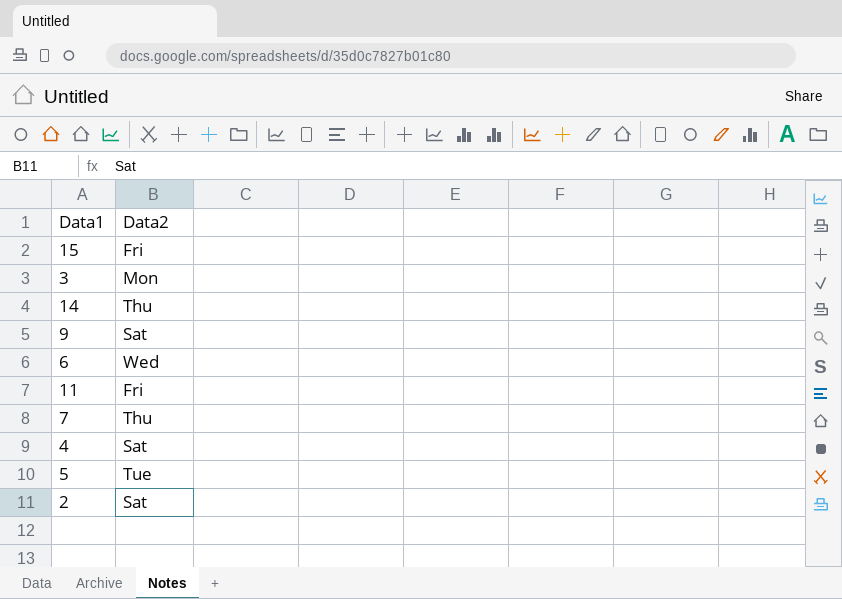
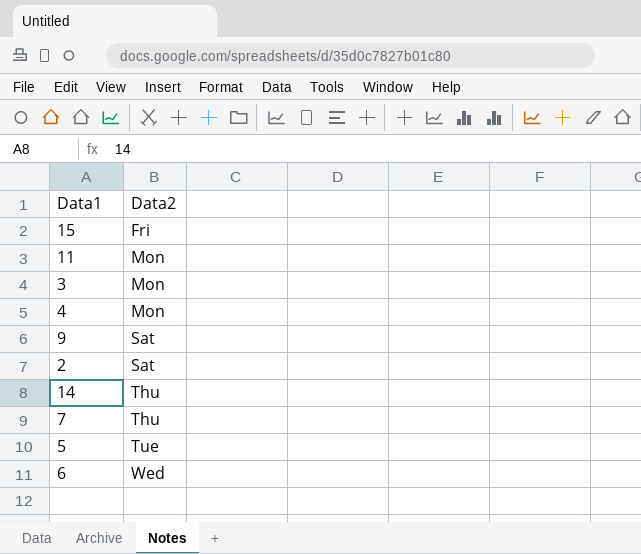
row order: none -> Data2 ascending
11 | Data2: Fri -> Mon
4 | Data2: Sat -> Mon

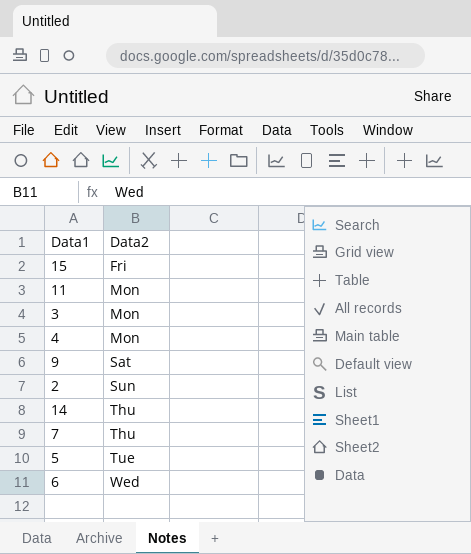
2 | Data2: Sat -> Sun

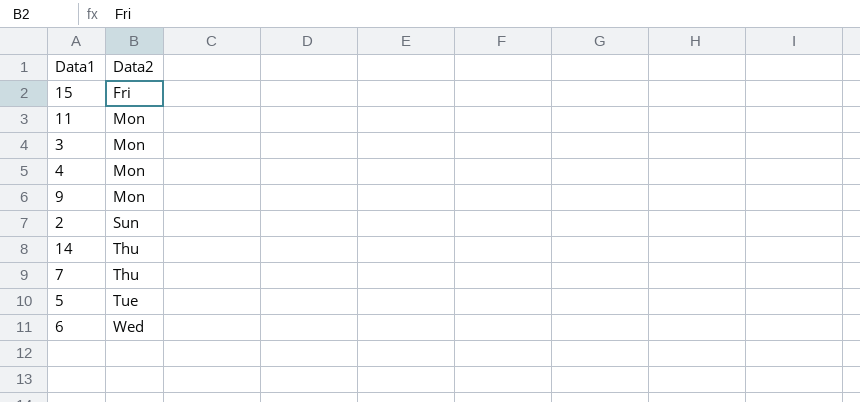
9 | Data2: Sat -> Mon

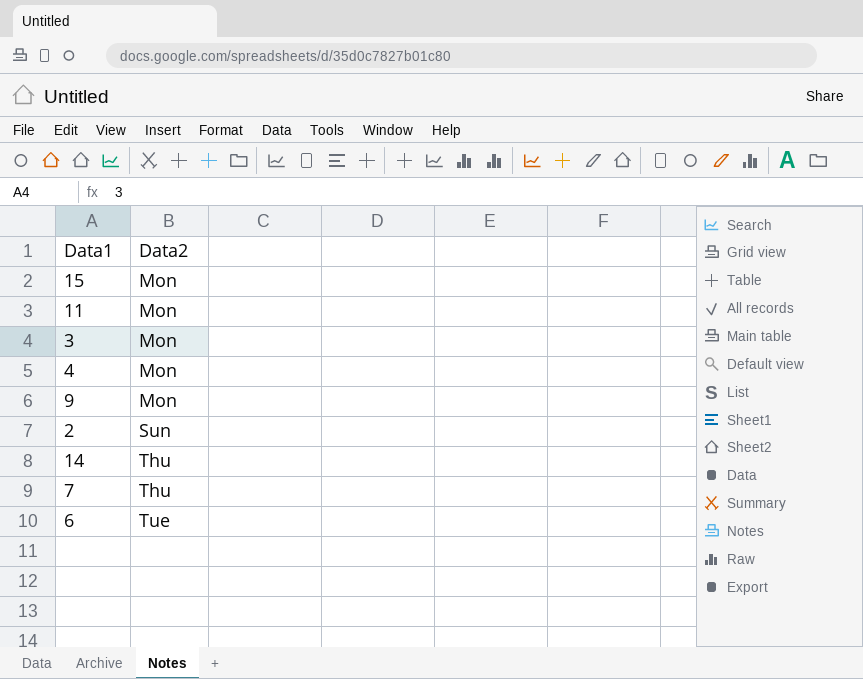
row 5: Tue -> none
15 | Data2: Fri -> Mon
6 | Data2: Wed -> Tue

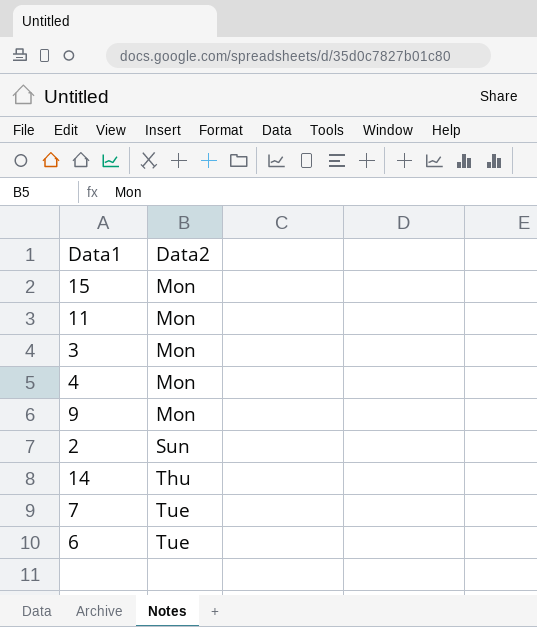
7 | Data2: Thu -> Tue

